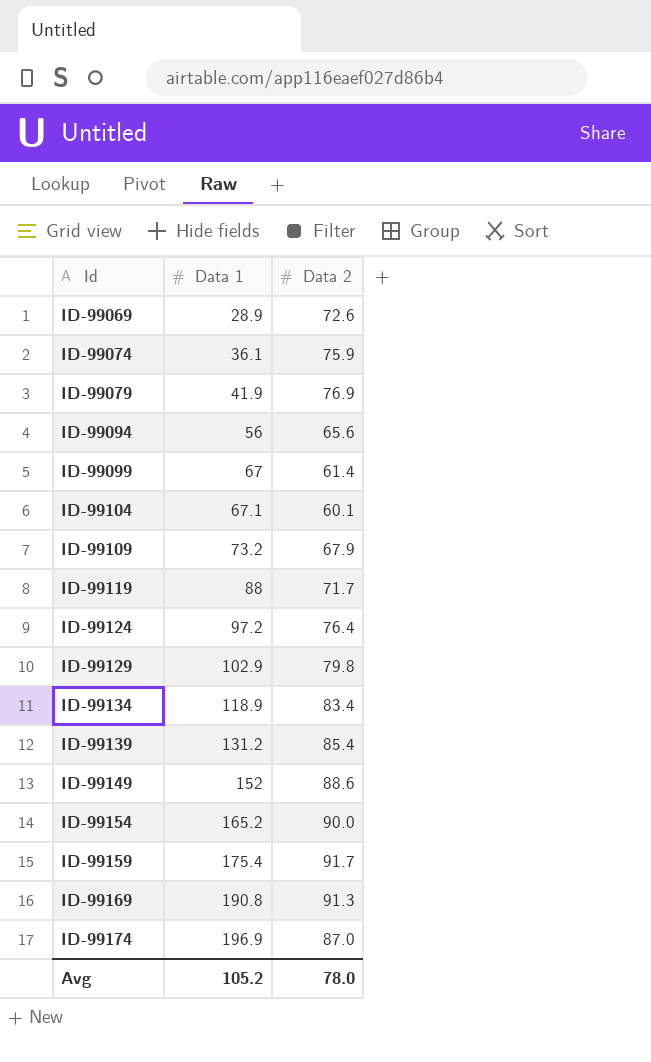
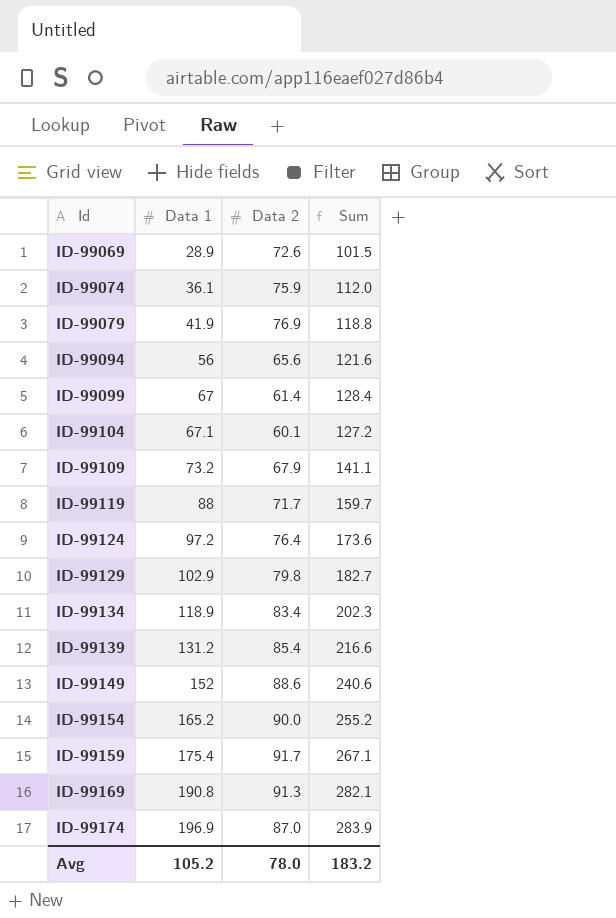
column Sum | formula: none -> [Data 1] + [Data 2]

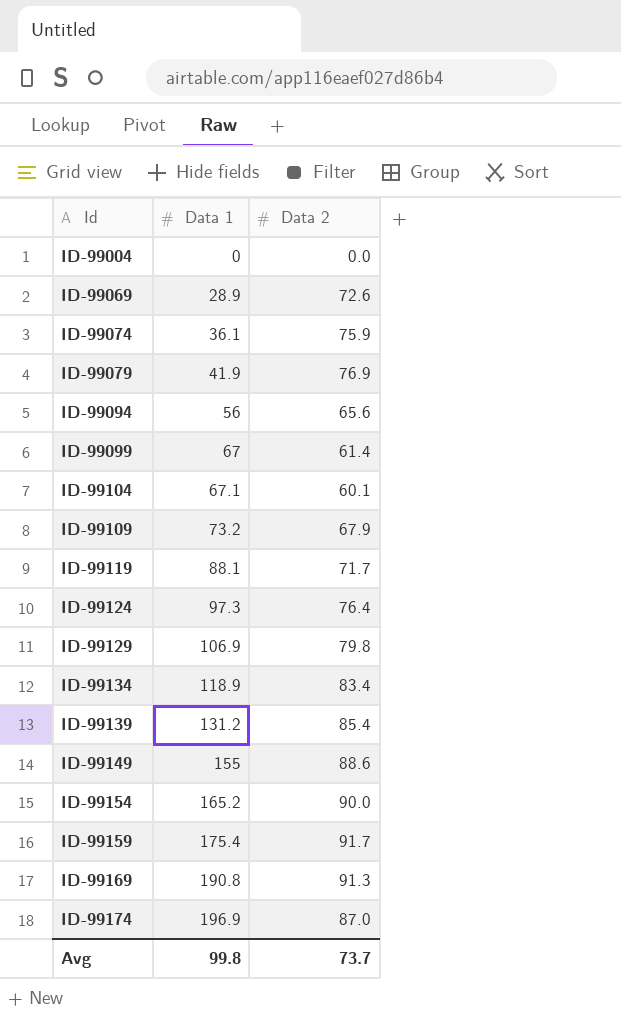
column Sum | formula: [Data 1] + [Data 2] -> none
row ID-99004: none -> 0 | 0.0
ID-99119 | Data 1: 88 -> 88.1
ID-99124 | Data 1: 97.2 -> 97.3
ID-99129 | Data 1: 102.9 -> 106.9
ID-99149 | Data 1: 152 -> 155
Avg | Data 1: 105.2 -> 99.8
Avg | Data 2: 78.0 -> 73.7

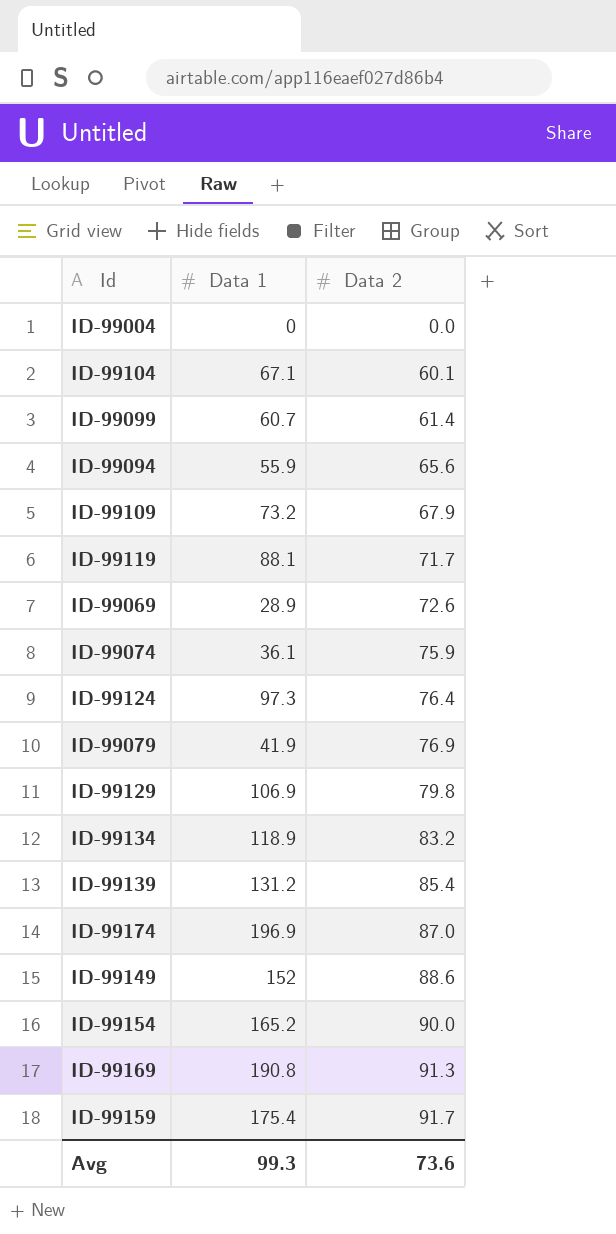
row order: Id ascending -> Data 2 ascending
ID-99099 | Data 1: 67 -> 60.7
ID-99094 | Data 1: 56 -> 55.9
ID-99134 | Data 2: 83.4 -> 83.2
ID-99149 | Data 1: 155 -> 152
Avg | Data 1: 99.8 -> 99.3
Avg | Data 2: 73.7 -> 73.6

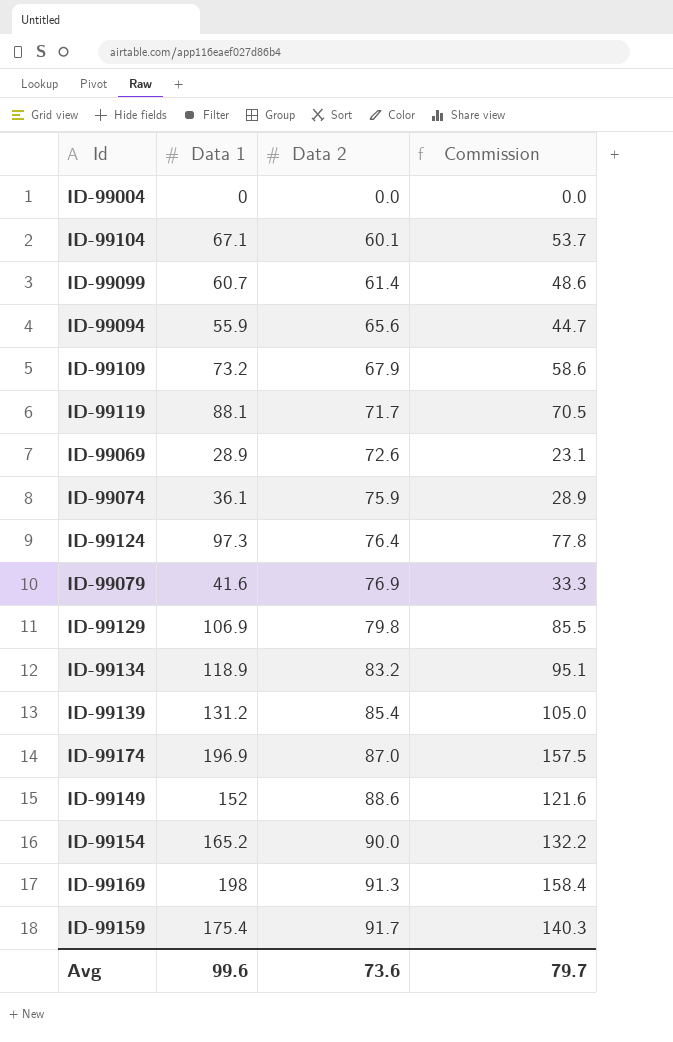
column Commission | formula: none -> [Data 1] * 0.8
ID-99079 | Data 1: 41.9 -> 41.6
ID-99169 | Data 1: 190.8 -> 198
Avg | Data 1: 99.3 -> 99.6

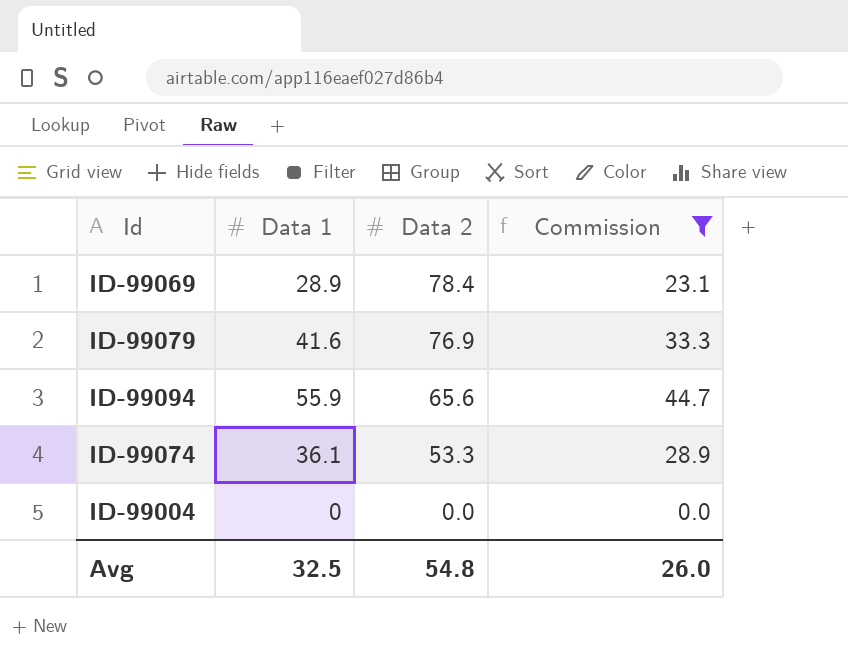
filter: none -> Commission <= 44.7
row order: Data 2 ascending -> Data 2 descending
ID-99069 | Data 2: 72.6 -> 78.4
ID-99074 | Data 2: 75.9 -> 53.3
Avg | Data 1: 99.6 -> 32.5
Avg | Data 2: 73.6 -> 54.8
Avg | Commission: 79.7 -> 26.0

